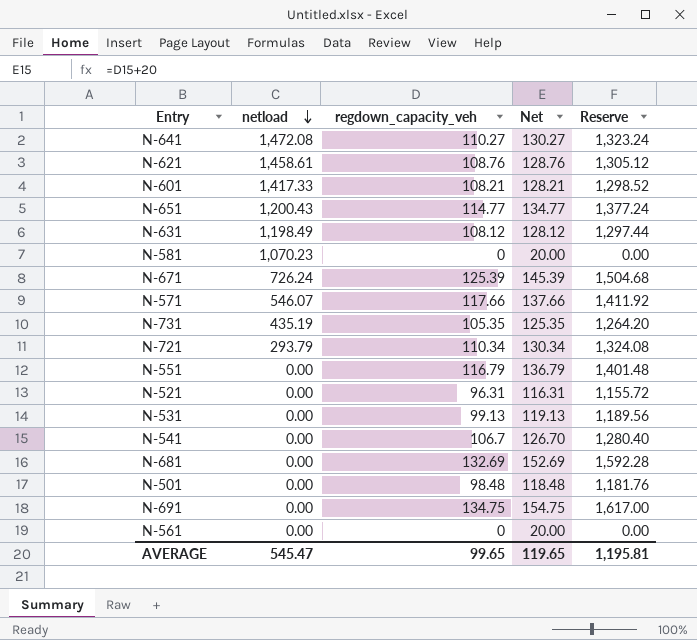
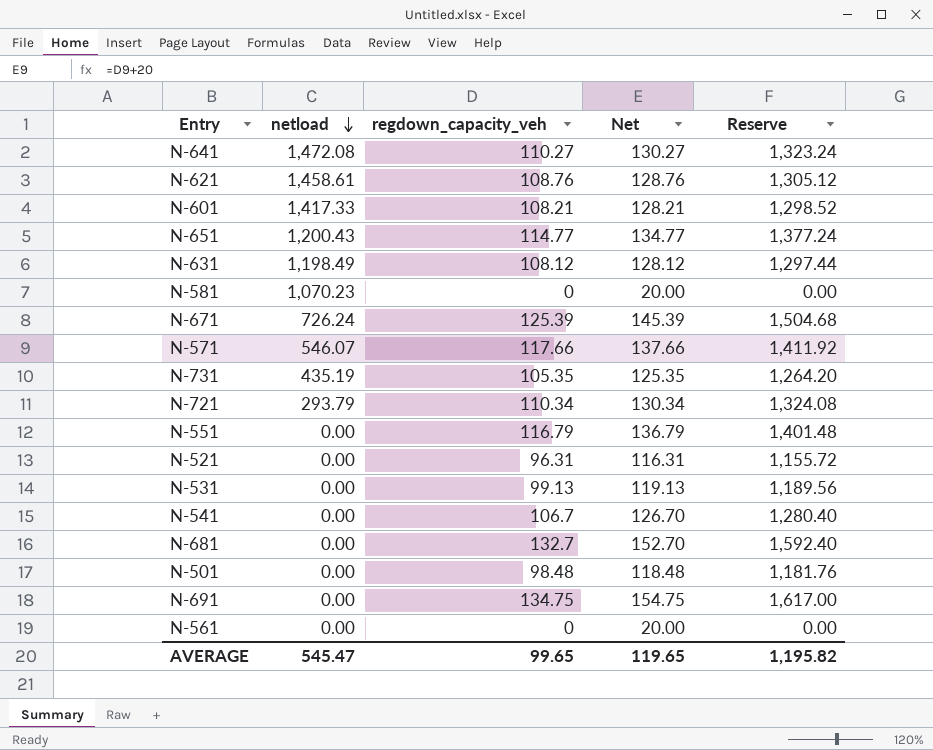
N-681 | regdown_capacity_veh: 132.69 -> 132.7
N-681 | Net: 152.69 -> 152.70
N-681 | Reserve: 1,592.28 -> 1,592.40
AVERAGE | Reserve: 1,195.81 -> 1,195.82

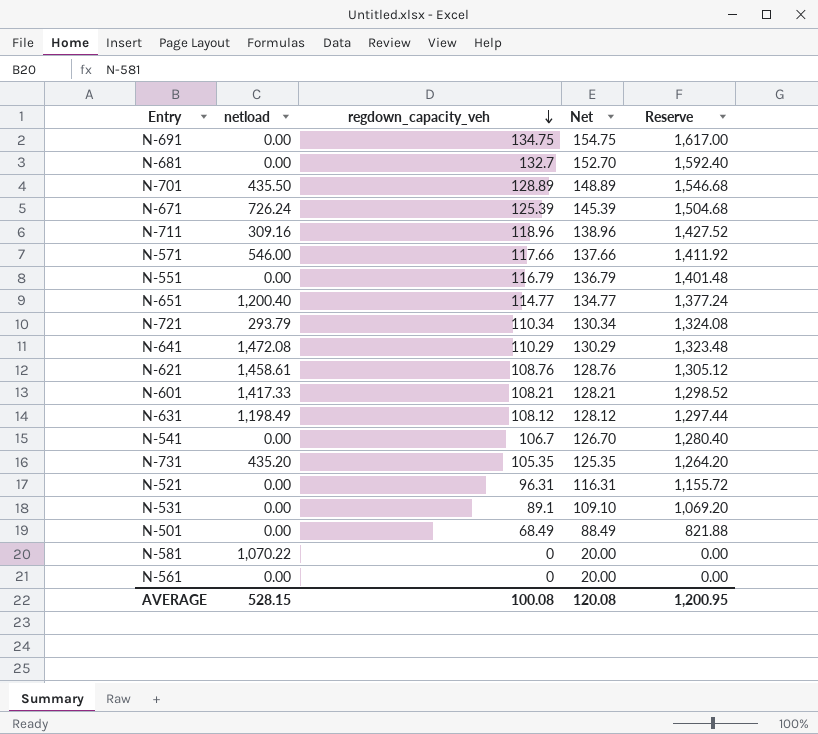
row order: netload descending -> regdown_capacity_veh descending
row N-701: none -> 435.50 | 128.89 | 148.89 | 1,546.68
row N-711: none -> 309.16 | 118.96 | 138.96 | 1,427.52
N-571 | netload: 546.07 -> 546.00
N-651 | netload: 1,200.43 -> 1,200.40
N-641 | regdown_capacity_veh: 110.27 -> 110.29
N-641 | Net: 130.27 -> 130.29
N-641 | Reserve: 1,323.24 -> 1,323.48
N-731 | netload: 435.19 -> 435.20
N-531 | regdown_capacity_veh: 99.13 -> 89.1
N-531 | Net: 119.13 -> 109.10
N-531 | Reserve: 1,189.56 -> 1,069.20
N-501 | regdown_capacity_veh: 98.48 -> 68.49
N-501 | Net: 118.48 -> 88.49
N-501 | Reserve: 1,181.76 -> 821.88
N-581 | netload: 1,070.23 -> 1,070.22
AVERAGE | netload: 545.47 -> 528.15
AVERAGE | regdown_capacity_veh: 99.65 -> 100.08
AVERAGE | Net: 119.65 -> 120.08
AVERAGE | Reserve: 1,195.82 -> 1,200.95

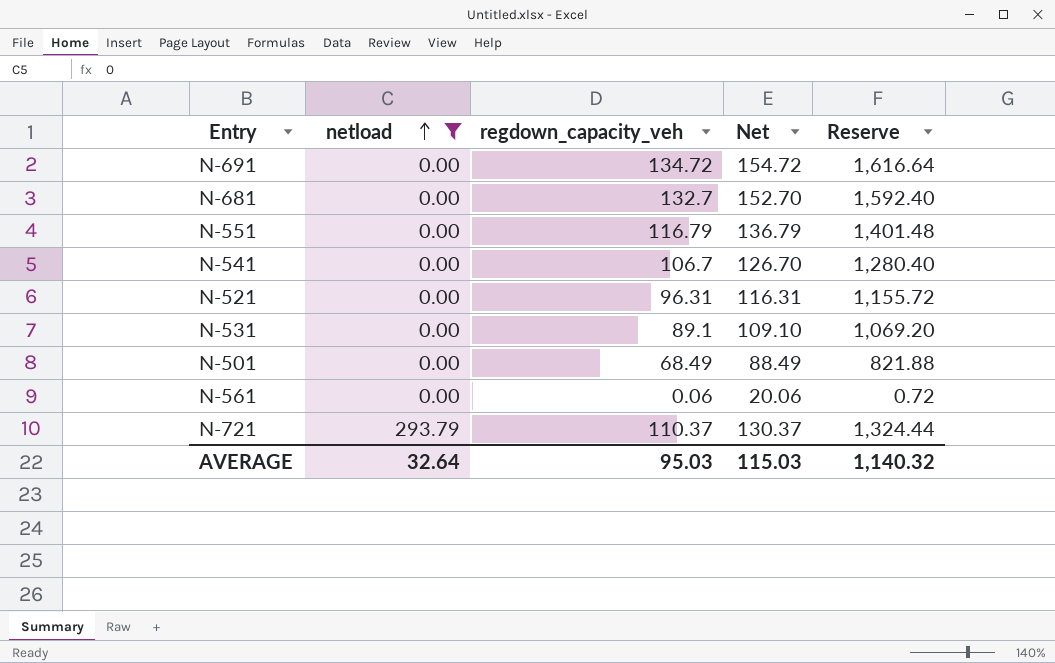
filter: none -> netload <= 293.79
row order: regdown_capacity_veh descending -> netload ascending
N-691 | regdown_capacity_veh: 134.75 -> 134.72
N-691 | Net: 154.75 -> 154.72
N-691 | Reserve: 1,617.00 -> 1,616.64
N-561 | regdown_capacity_veh: 0 -> 0.06
N-561 | Net: 20.00 -> 20.06
N-561 | Reserve: 0.00 -> 0.72
N-721 | regdown_capacity_veh: 110.34 -> 110.37
N-721 | Net: 130.34 -> 130.37
N-721 | Reserve: 1,324.08 -> 1,324.44
AVERAGE | netload: 528.15 -> 32.64
AVERAGE | regdown_capacity_veh: 100.08 -> 95.03
AVERAGE | Net: 120.08 -> 115.03
AVERAGE | Reserve: 1,200.95 -> 1,140.32

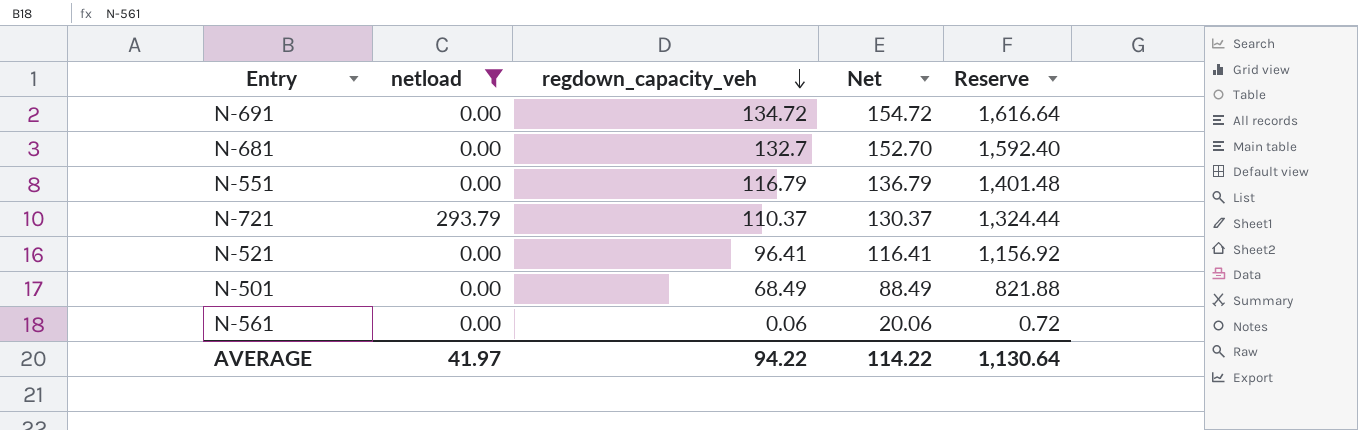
row order: netload ascending -> regdown_capacity_veh descending
row N-541: 0.00 | 106.7 | 126.70 | 1,280.40 -> none
row N-531: 0.00 | 89.1 | 109.10 | 1,069.20 -> none
N-521 | regdown_capacity_veh: 96.31 -> 96.41
N-521 | Net: 116.31 -> 116.41
N-521 | Reserve: 1,155.72 -> 1,156.92
AVERAGE | netload: 32.64 -> 41.97
AVERAGE | regdown_capacity_veh: 95.03 -> 94.22
AVERAGE | Net: 115.03 -> 114.22
AVERAGE | Reserve: 1,140.32 -> 1,130.64

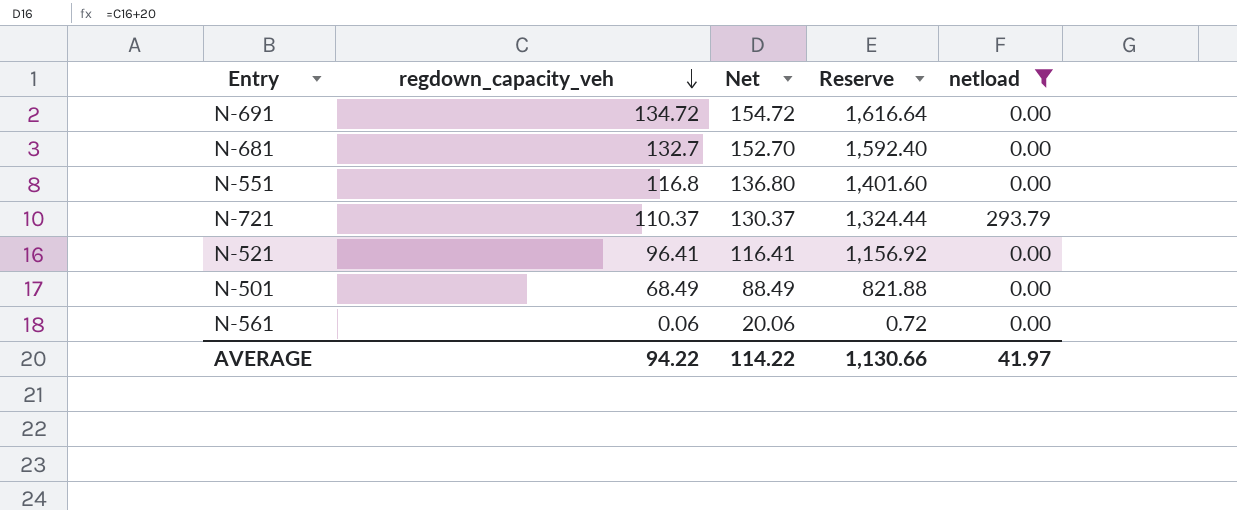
column netload | position: 2 -> 5
N-551 | regdown_capacity_veh: 116.79 -> 116.8
N-551 | Net: 136.79 -> 136.80
N-551 | Reserve: 1,401.48 -> 1,401.60
AVERAGE | Reserve: 1,130.64 -> 1,130.66

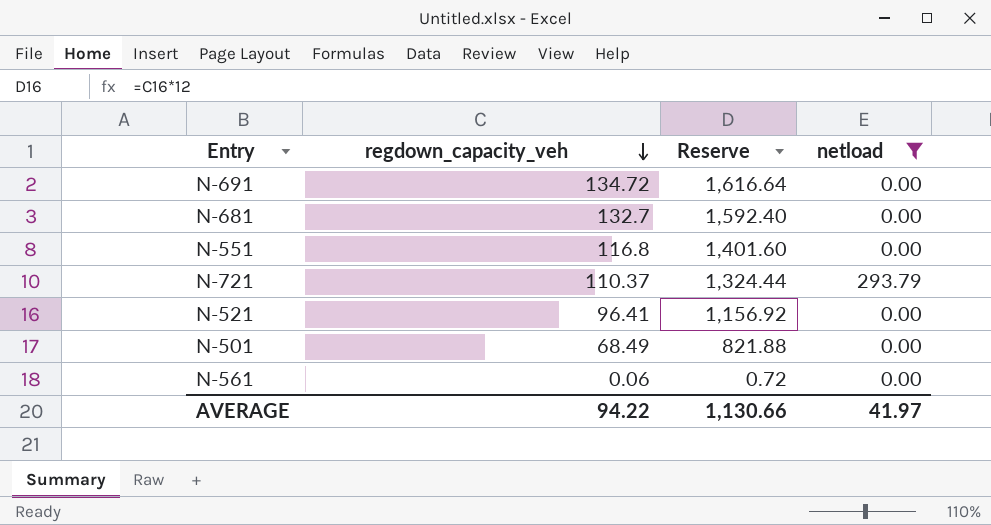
column Net | formula: [regdown_capacity_veh] + 20 -> none

